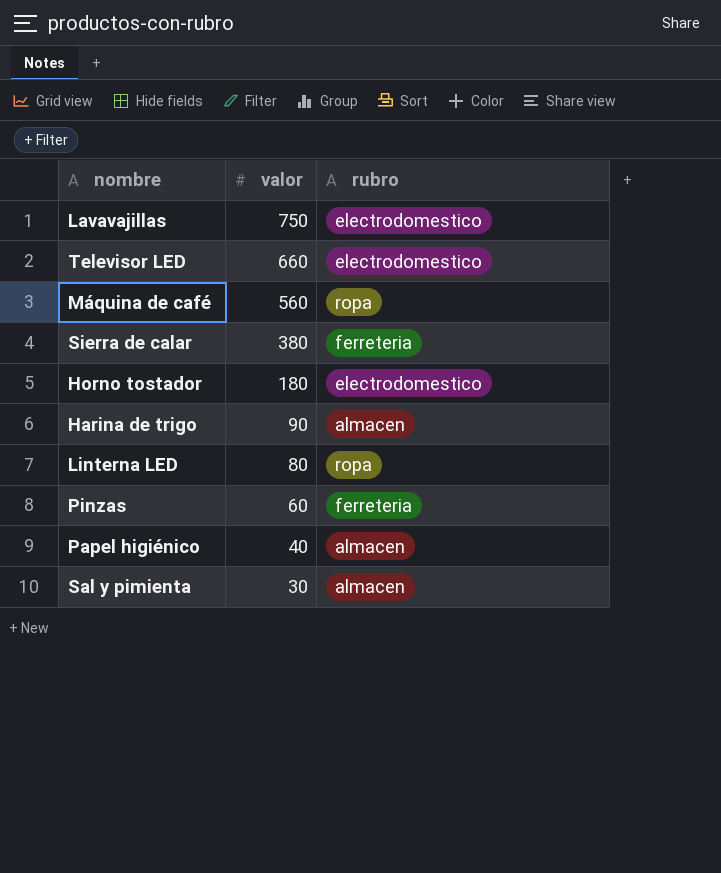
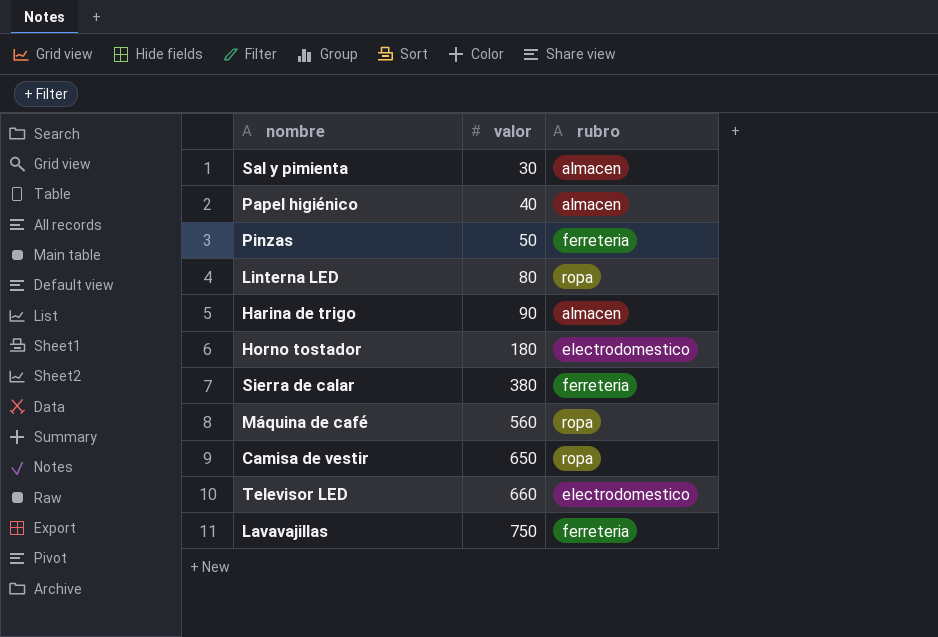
row order: valor descending -> valor ascending
Pinzas | valor: 60 -> 50
row Camisa de vestir: none -> 650 | ropa
Lavavajillas | rubro: electrodomestico -> ferreteria

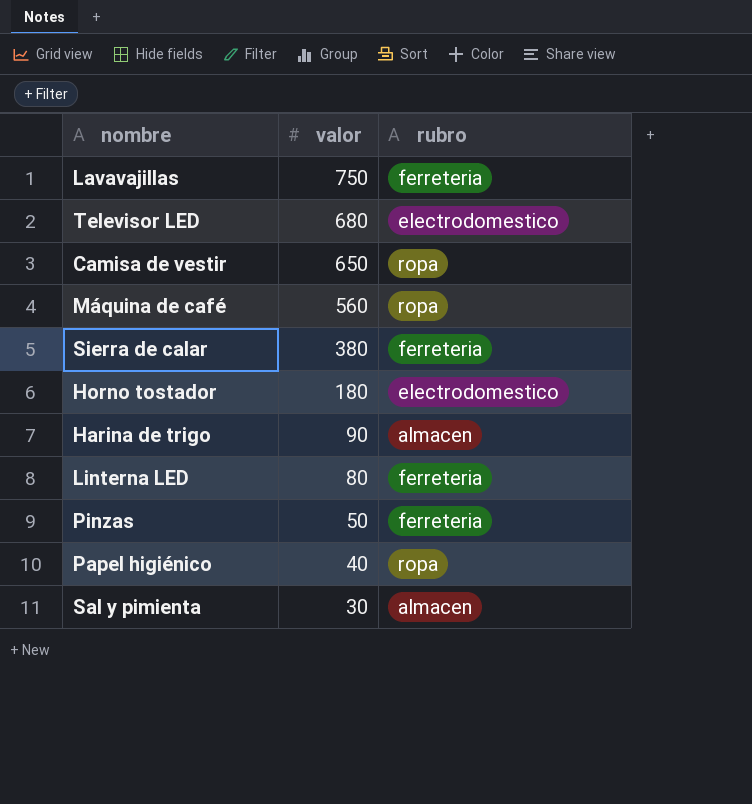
row order: valor ascending -> valor descending
Televisor LED | valor: 660 -> 680
Linterna LED | rubro: ropa -> ferreteria
Papel higiénico | rubro: almacen -> ropa

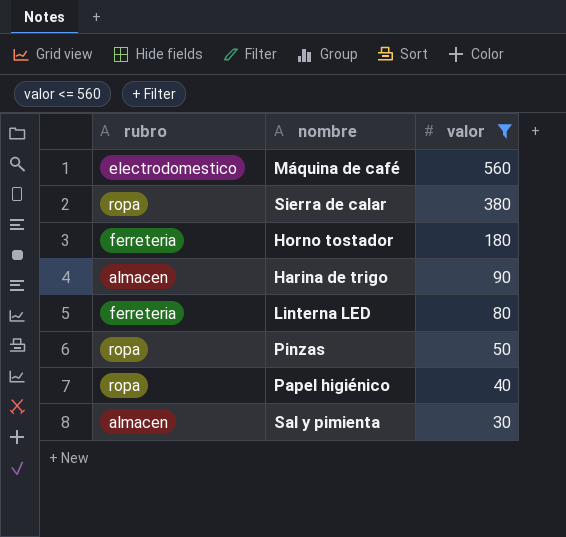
filter: none -> valor <= 560
column rubro | position: 3 -> 1
Máquina de café | rubro: ropa -> electrodomestico
Sierra de calar | rubro: ferreteria -> ropa
Horno tostador | rubro: electrodomestico -> ferreteria
Pinzas | rubro: ferreteria -> ropa

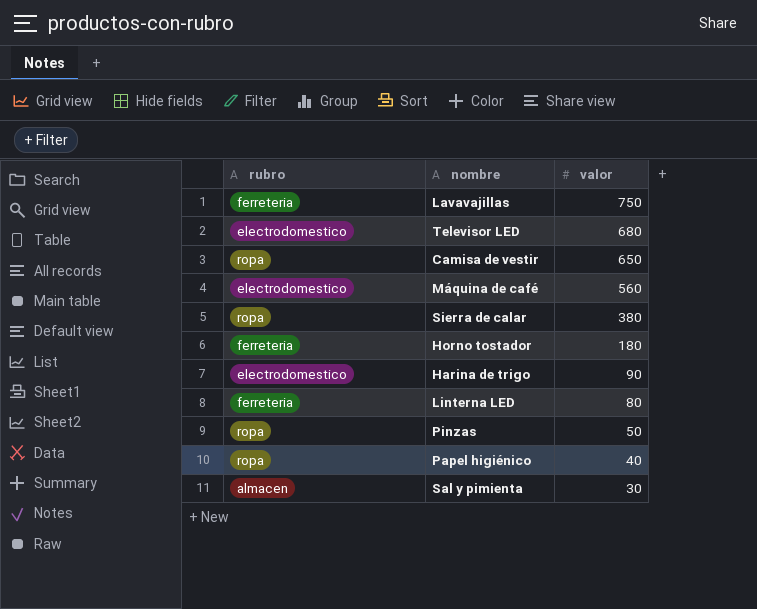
filter: valor <= 560 -> none
Harina de trigo | rubro: almacen -> electrodomestico

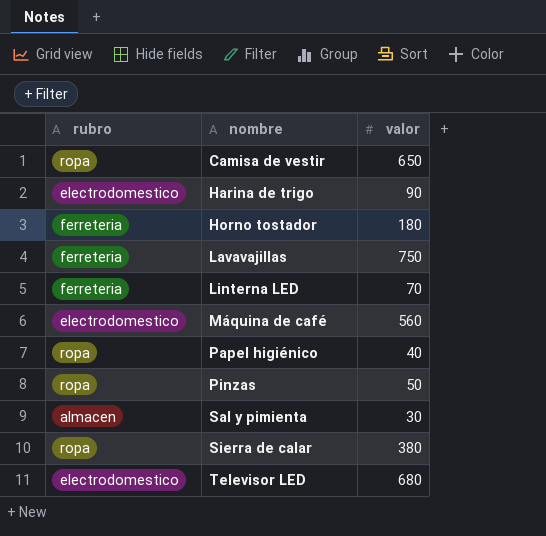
row order: valor descending -> nombre ascending
Linterna LED | valor: 80 -> 70

